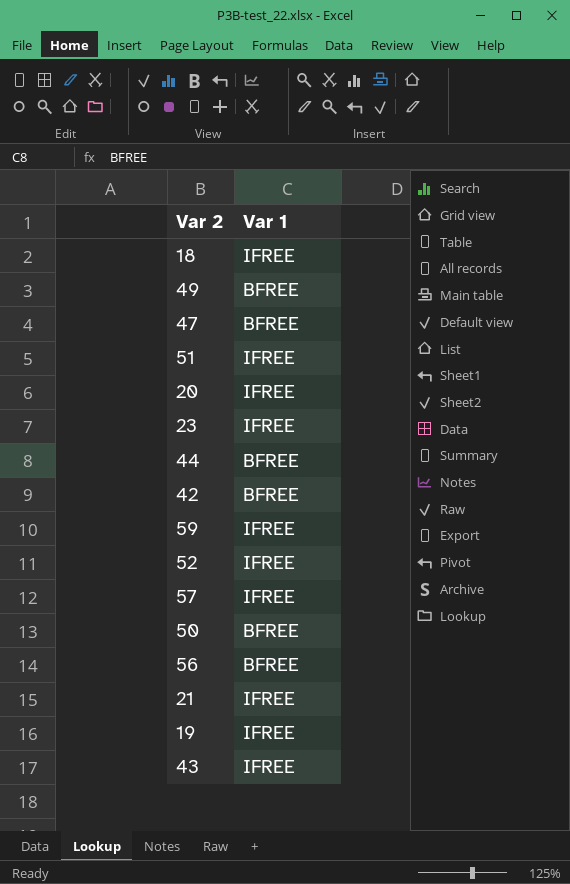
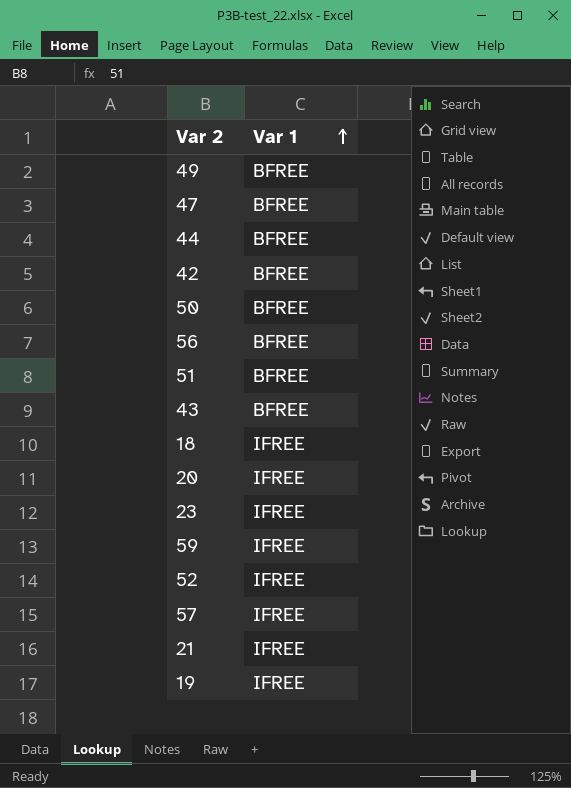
row order: none -> Var 1 ascending
51 | Var 1: IFREE -> BFREE
43 | Var 1: IFREE -> BFREE

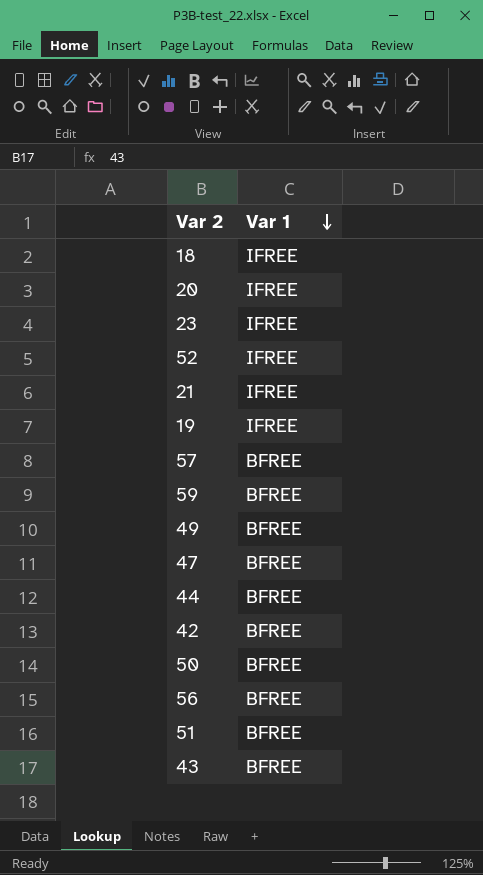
row order: Var 1 ascending -> Var 1 descending
57 | Var 1: IFREE -> BFREE
59 | Var 1: IFREE -> BFREE

